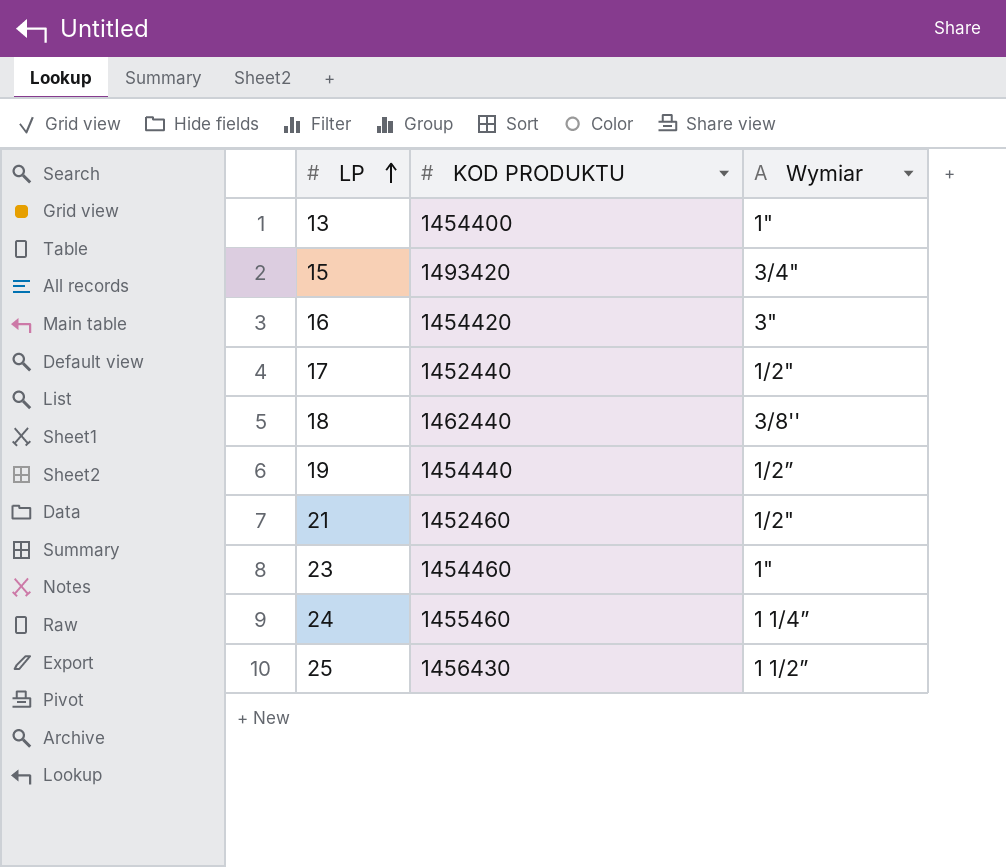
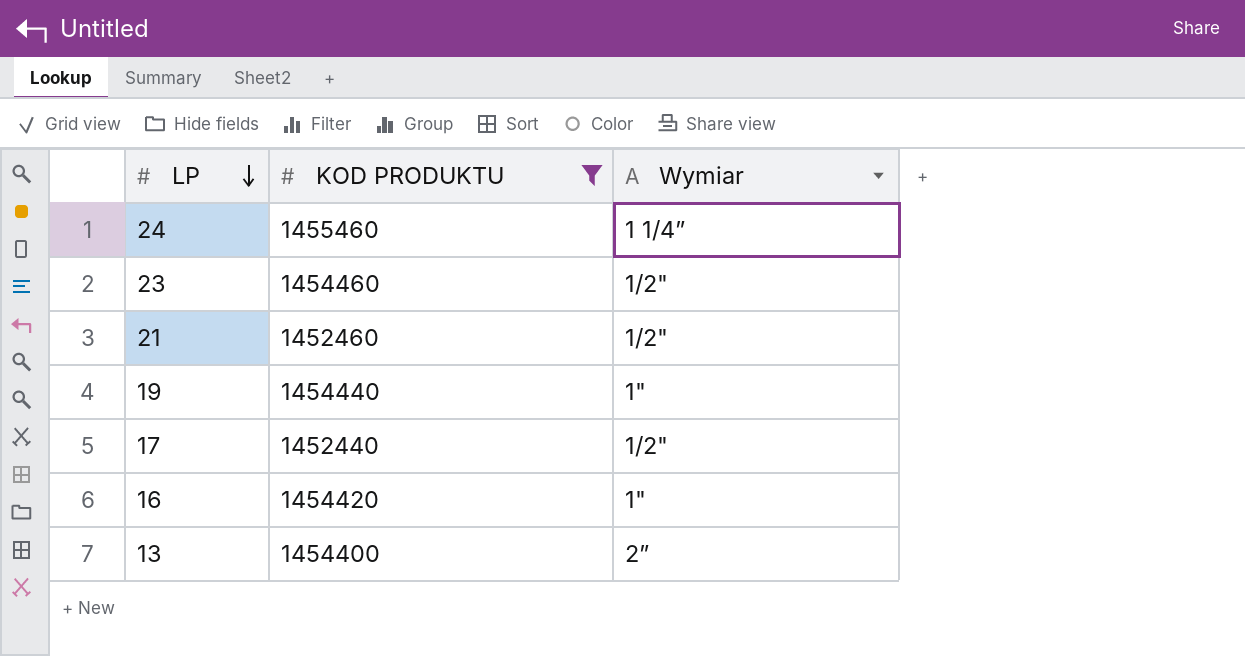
filter: none -> KOD PRODUKTU <= 1455460
row order: LP ascending -> LP descending
23 | Wymiar: 1" -> 1/2"
19 | Wymiar: 1/2” -> 1"
16 | Wymiar: 3" -> 1"
13 | Wymiar: 1" -> 2”

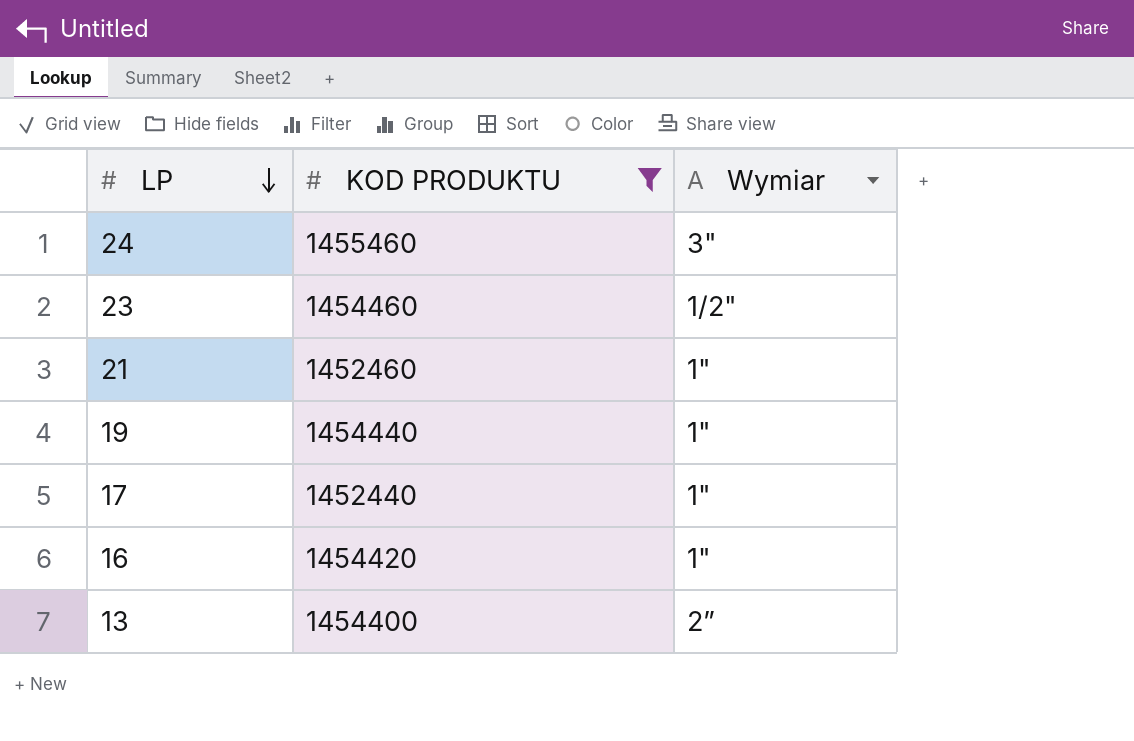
24 | Wymiar: 1 1/4” -> 3"
21 | Wymiar: 1/2" -> 1"
17 | Wymiar: 1/2" -> 1"

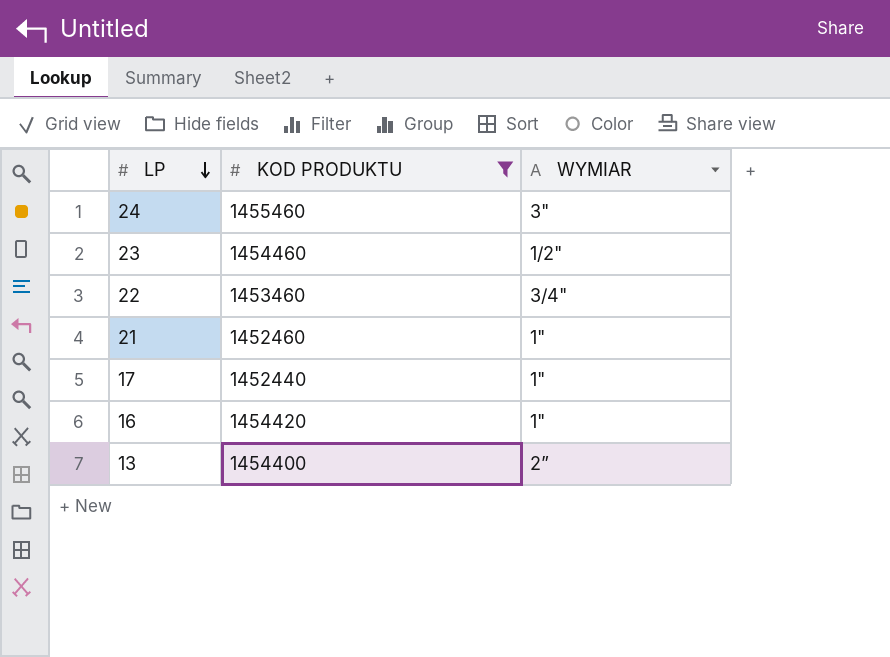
column name: Wymiar -> WYMIAR
row 19: 1454440 | 1" -> none
row 22: none -> 1453460 | 3/4"

